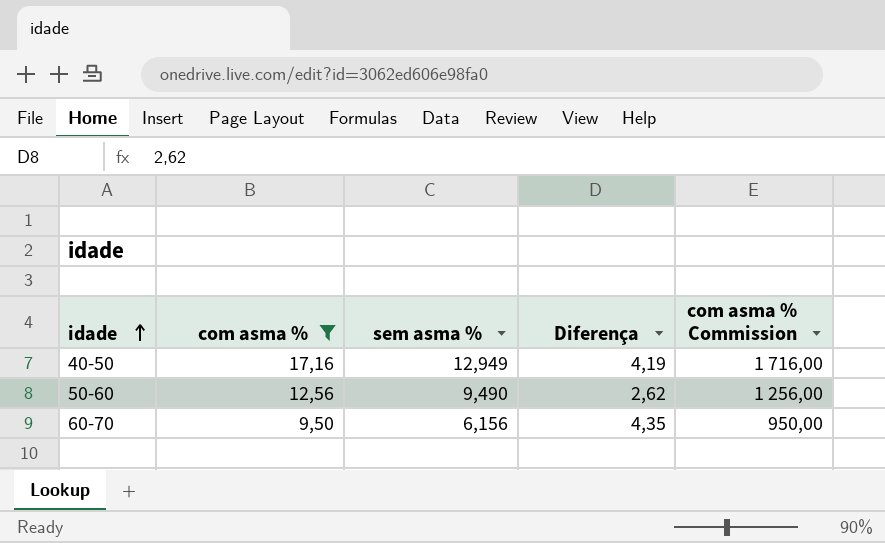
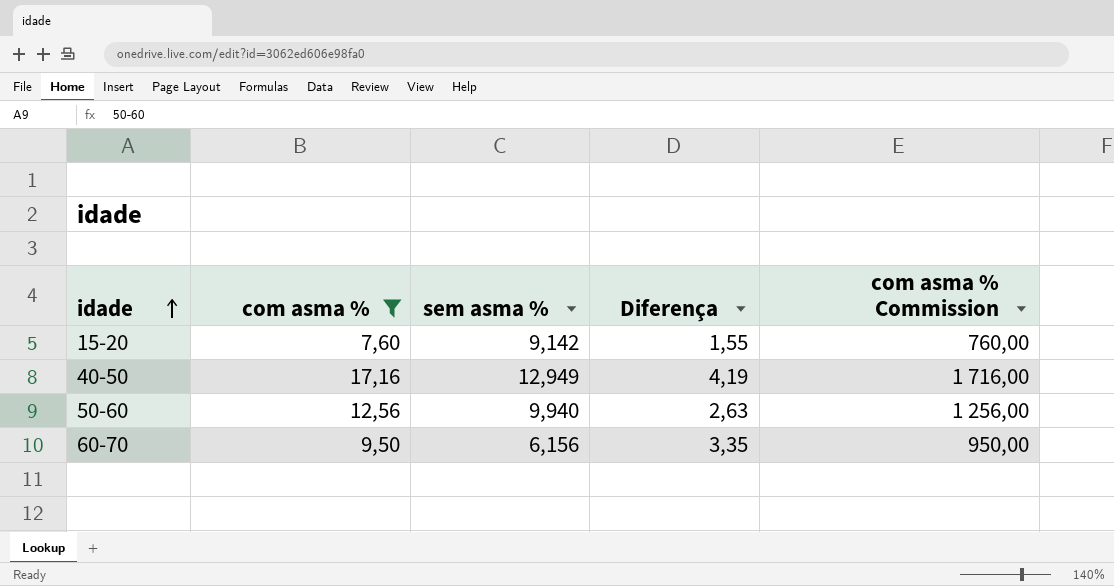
row 15-20: none -> 7,60 | 9,142 | 1,55 | 760,00
50-60 | sem asma %: 9,490 -> 9,940
50-60 | Diferença: 2,62 -> 2,63
60-70 | Diferença: 4,35 -> 3,35

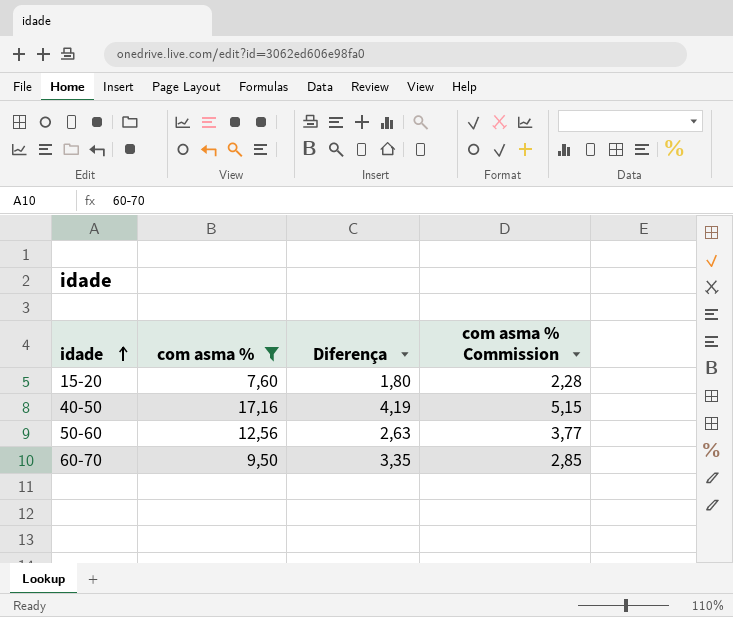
column sem asma % | position: 3 -> none
column com asma % Commission | formula: [com asma %] * 100 -> [com asma %] * 0,3
15-20 | Diferença: 1,55 -> 1,80

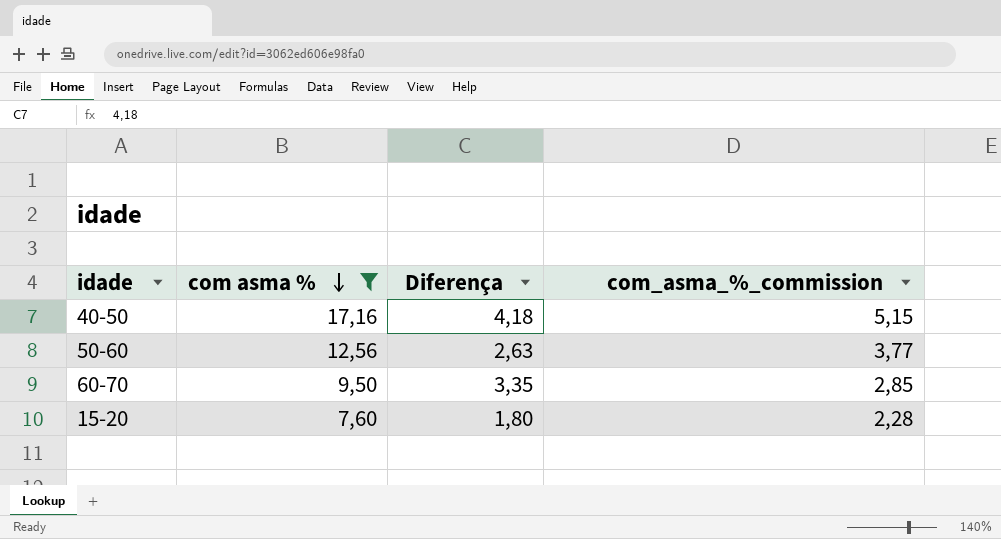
row order: idade ascending -> com asma % descending
column name: com asma % Commission -> com_asma_%_commission
40-50 | Diferença: 4,19 -> 4,18

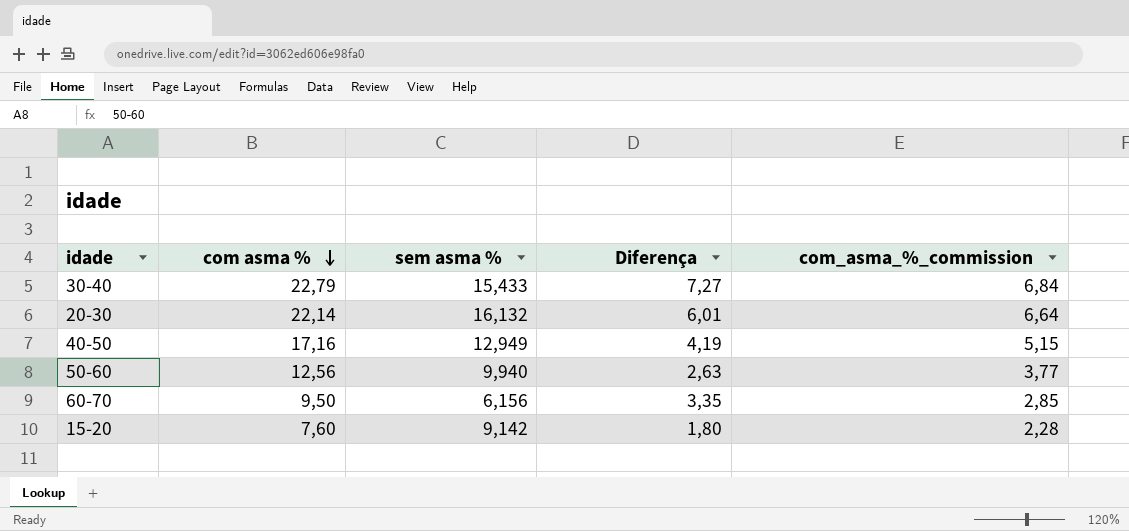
filter: com asma % <= 17,16 -> none
column sem asma % | position: none -> 3
40-50 | Diferença: 4,18 -> 4,19

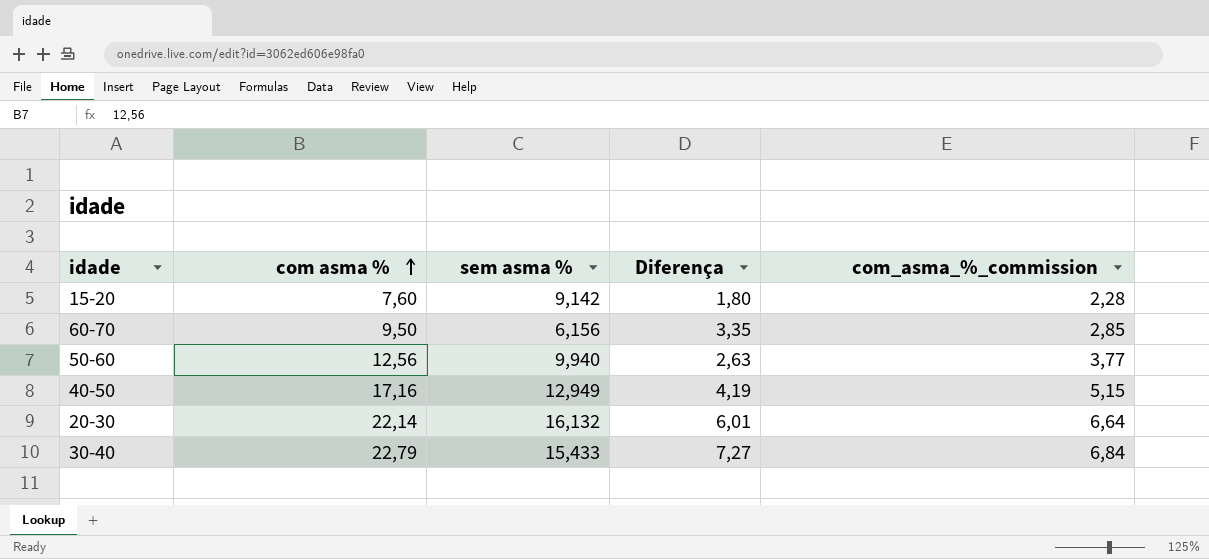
row order: com asma % descending -> com asma % ascending

